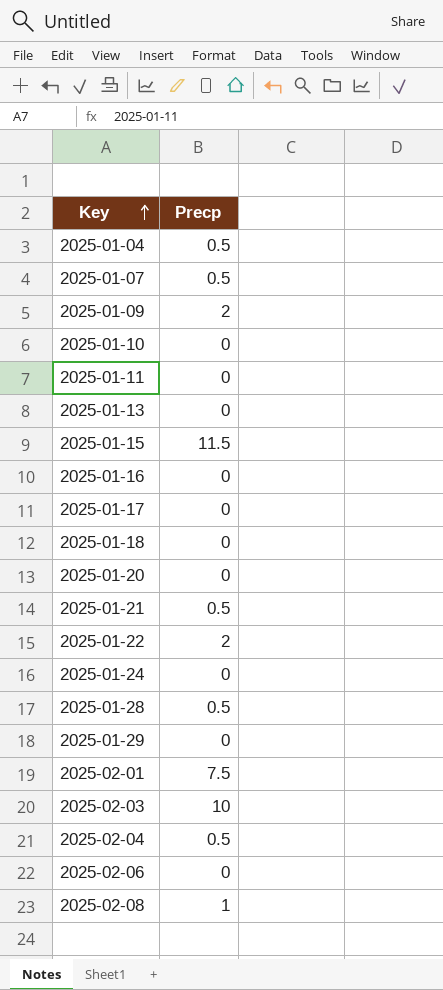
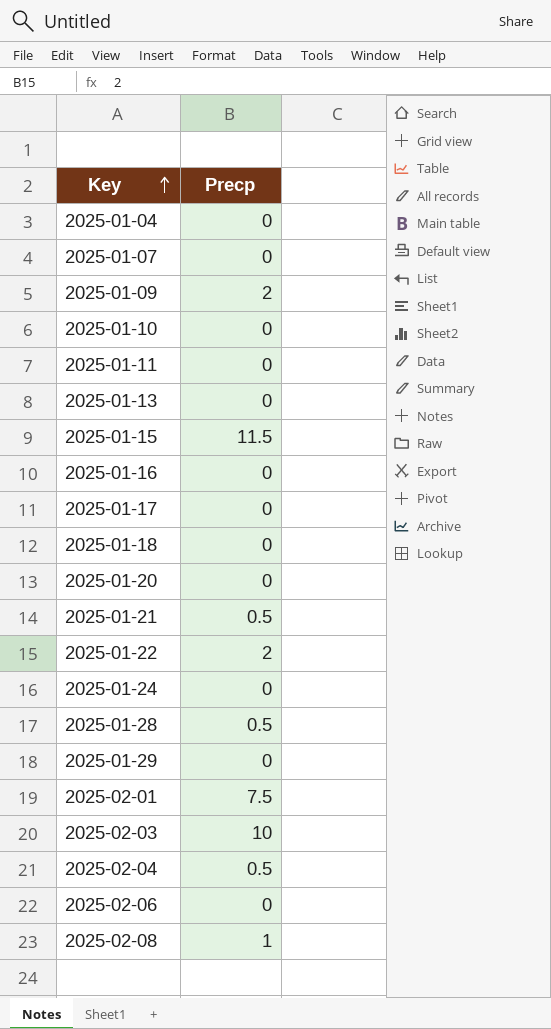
2025-01-04 | Precp: 0.5 -> 0
2025-01-07 | Precp: 0.5 -> 0

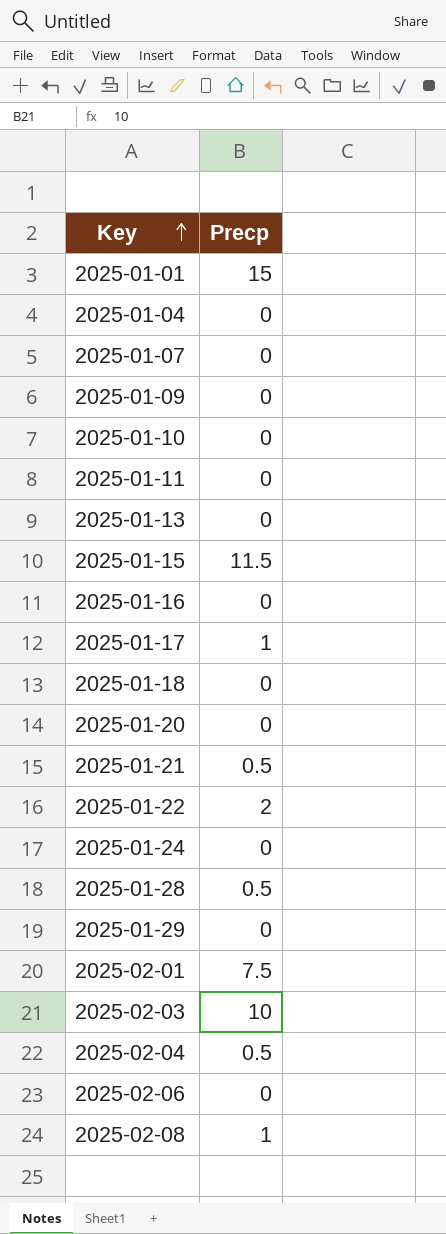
row 2025-01-01: none -> 15
2025-01-09 | Precp: 2 -> 0
2025-01-17 | Precp: 0 -> 1

